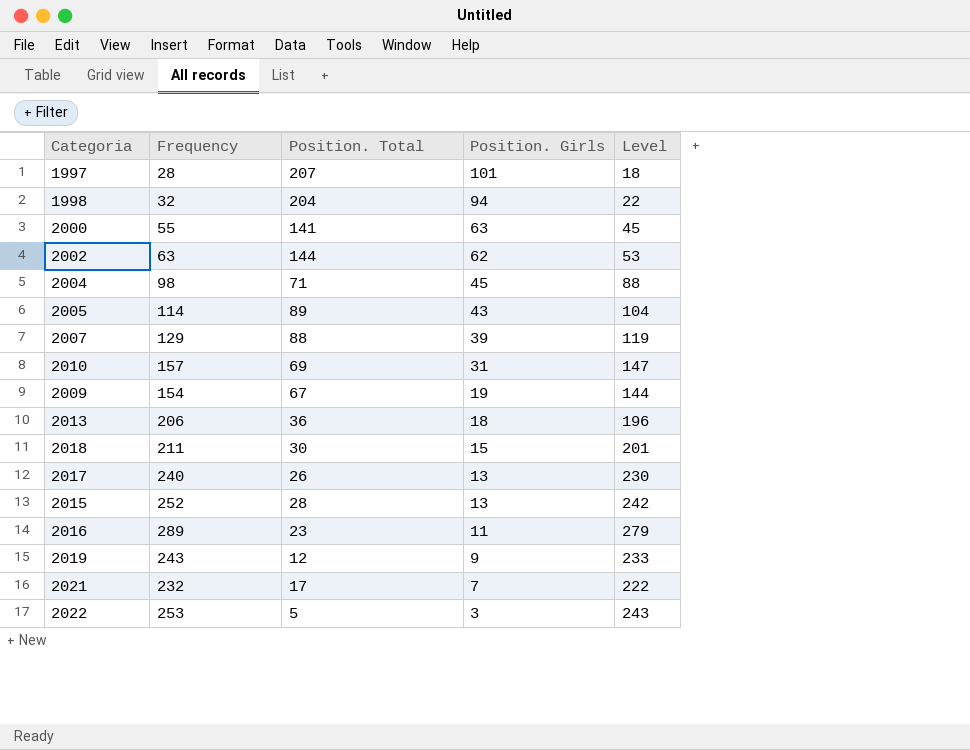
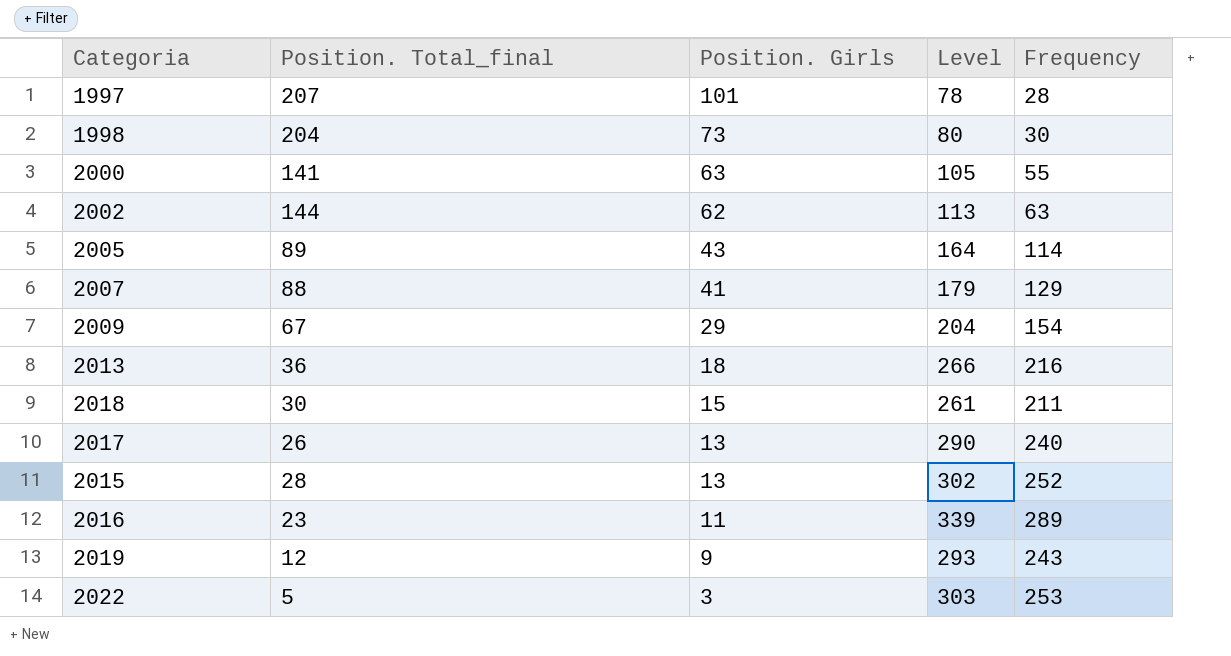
column name: Position. Total -> Position. Total_final
column Level | formula: [Frequency] - 10 -> [Frequency] + 50
column Frequency | position: 2 -> 5
row 2004: 98 | 71 | 45 | 88 -> none
row 2010: 157 | 69 | 31 | 147 -> none
row 2021: 232 | 17 | 7 | 222 -> none
1998 | Position. Girls: 94 -> 73
1998 | Frequency: 32 -> 30
2007 | Position. Girls: 39 -> 41
2009 | Position. Girls: 19 -> 29
2013 | Frequency: 206 -> 216

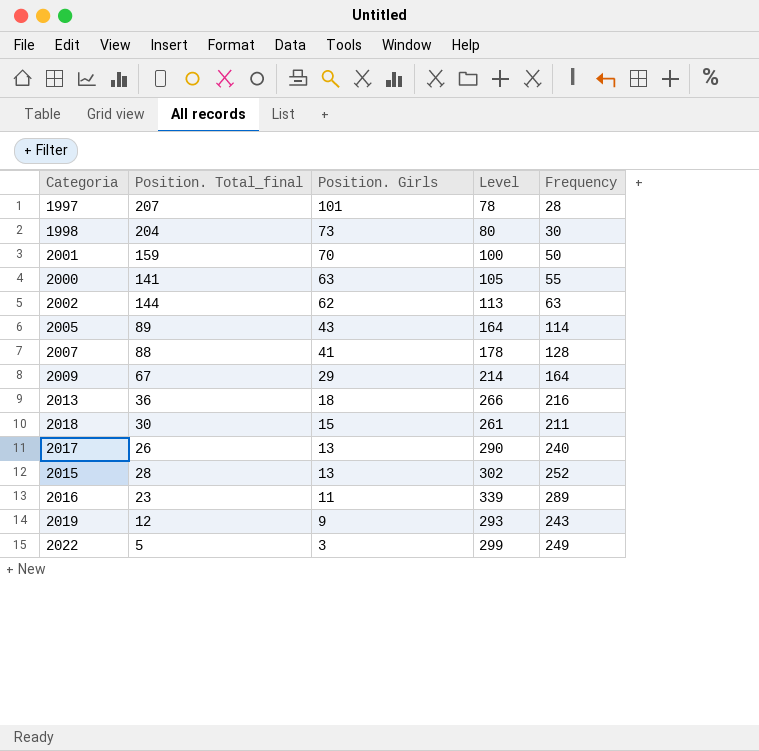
row 2001: none -> 159 | 70 | 100 | 50
2007 | Level: 179 -> 178
2007 | Frequency: 129 -> 128
2009 | Level: 204 -> 214
2009 | Frequency: 154 -> 164
2022 | Level: 303 -> 299
2022 | Frequency: 253 -> 249

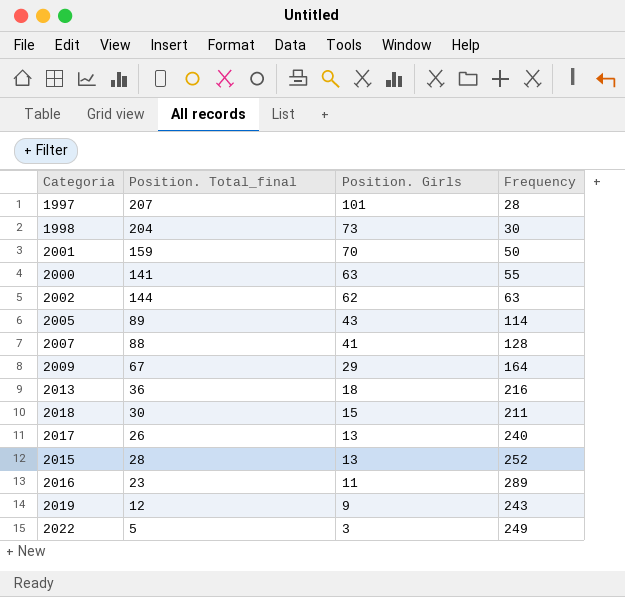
column Level | formula: [Frequency] + 50 -> none

